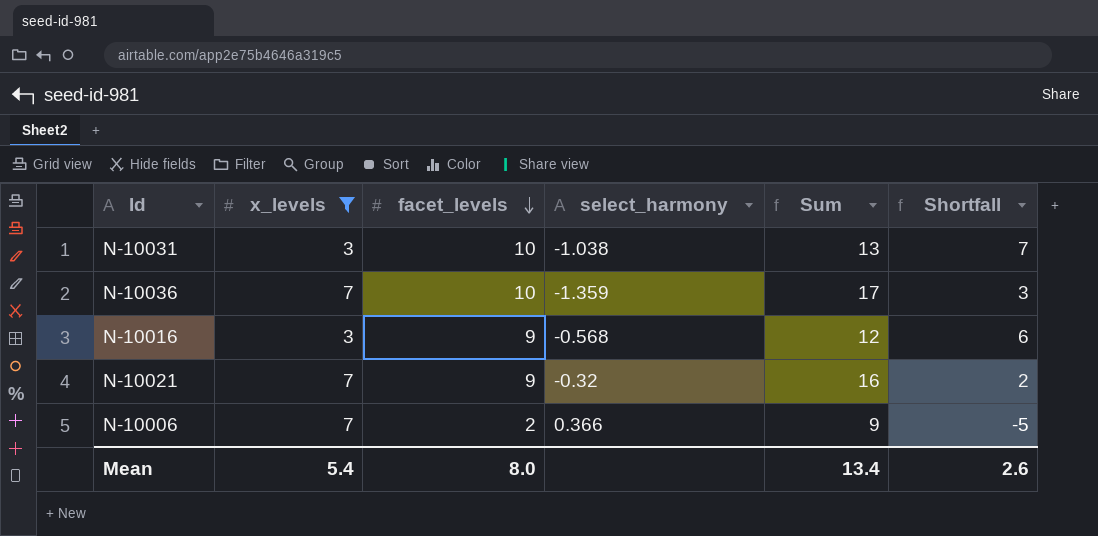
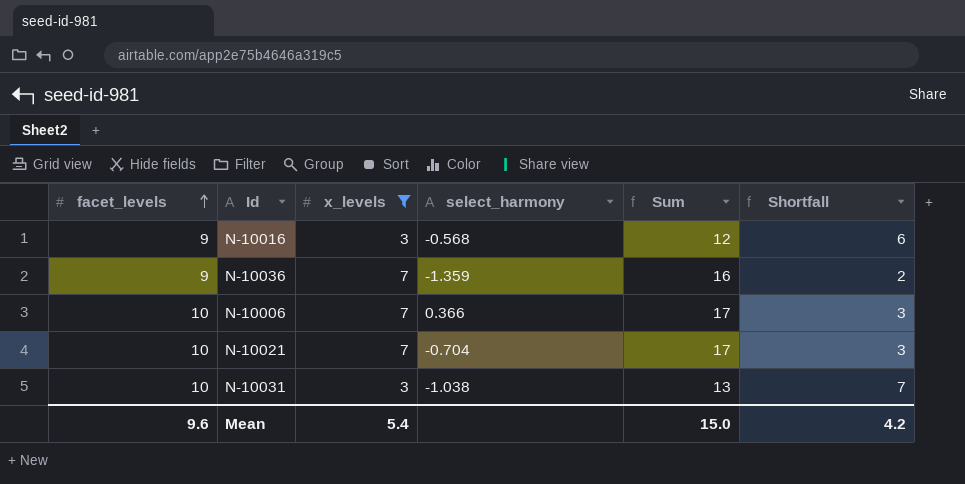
row order: facet_levels descending -> facet_levels ascending
column facet_levels | position: 3 -> 1
N-10036 | facet_levels: 10 -> 9
N-10036 | Sum: 17 -> 16
N-10036 | Shortfall: 3 -> 2
N-10006 | facet_levels: 2 -> 10
N-10006 | Sum: 9 -> 17
N-10006 | Shortfall: -5 -> 3
N-10021 | facet_levels: 9 -> 10
N-10021 | select_harmony: -0.32 -> -0.704
N-10021 | Sum: 16 -> 17
N-10021 | Shortfall: 2 -> 3
Mean | facet_levels: 8.0 -> 9.6
Mean | Sum: 13.4 -> 15.0
Mean | Shortfall: 2.6 -> 4.2

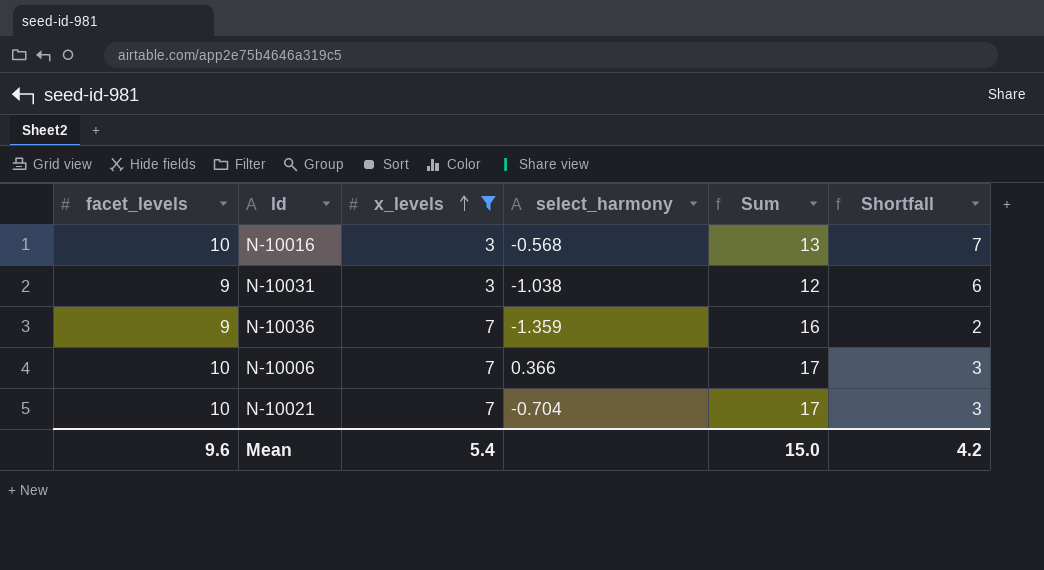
row order: facet_levels ascending -> x_levels ascending
N-10016 | facet_levels: 9 -> 10
N-10016 | Sum: 12 -> 13
N-10016 | Shortfall: 6 -> 7
N-10031 | facet_levels: 10 -> 9
N-10031 | Sum: 13 -> 12
N-10031 | Shortfall: 7 -> 6

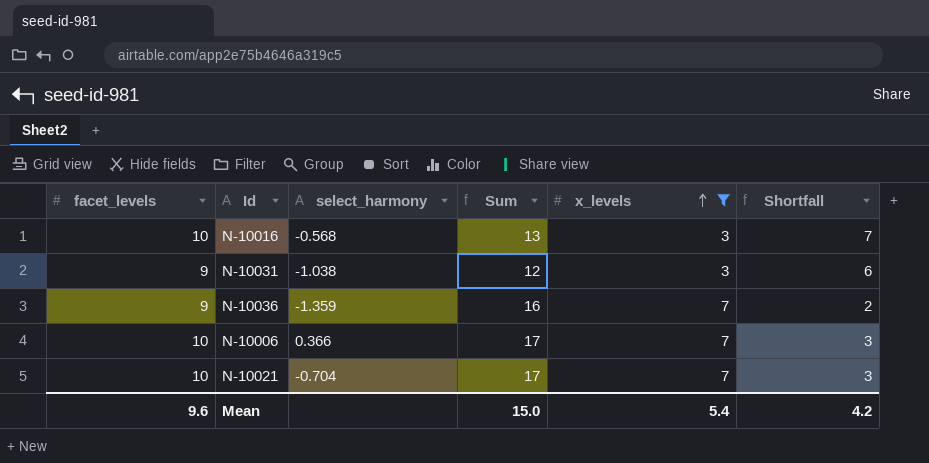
column x_levels | position: 3 -> 5

